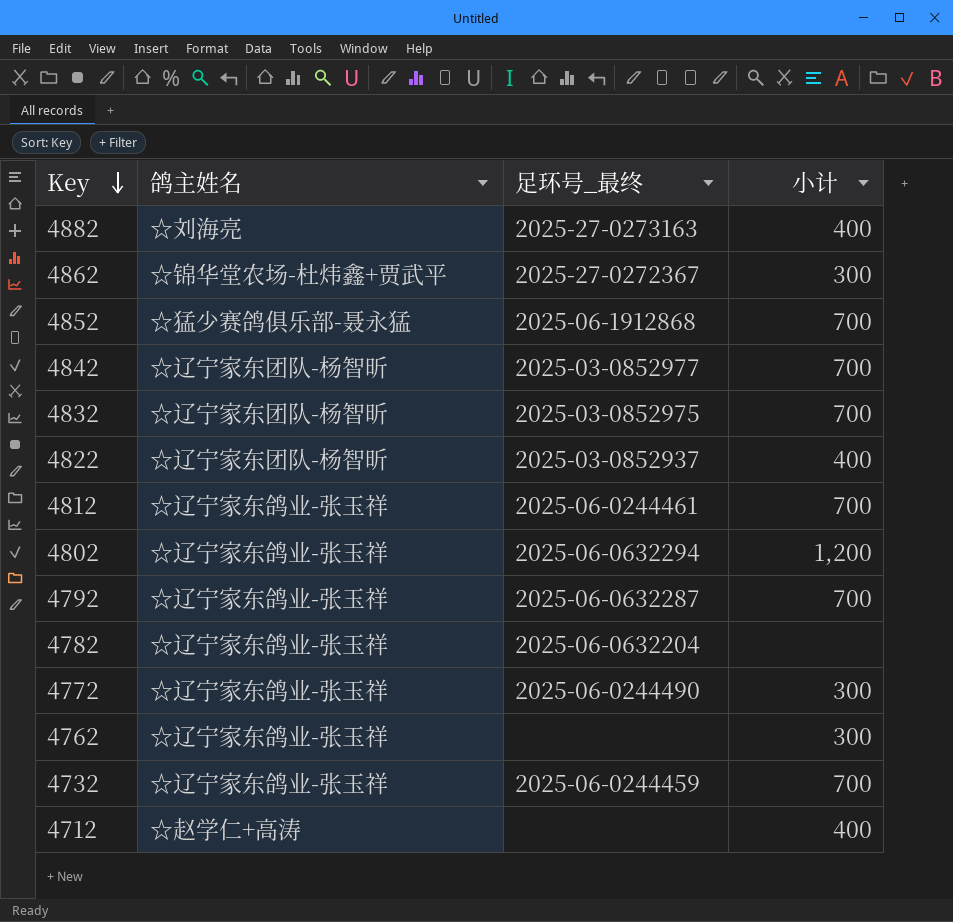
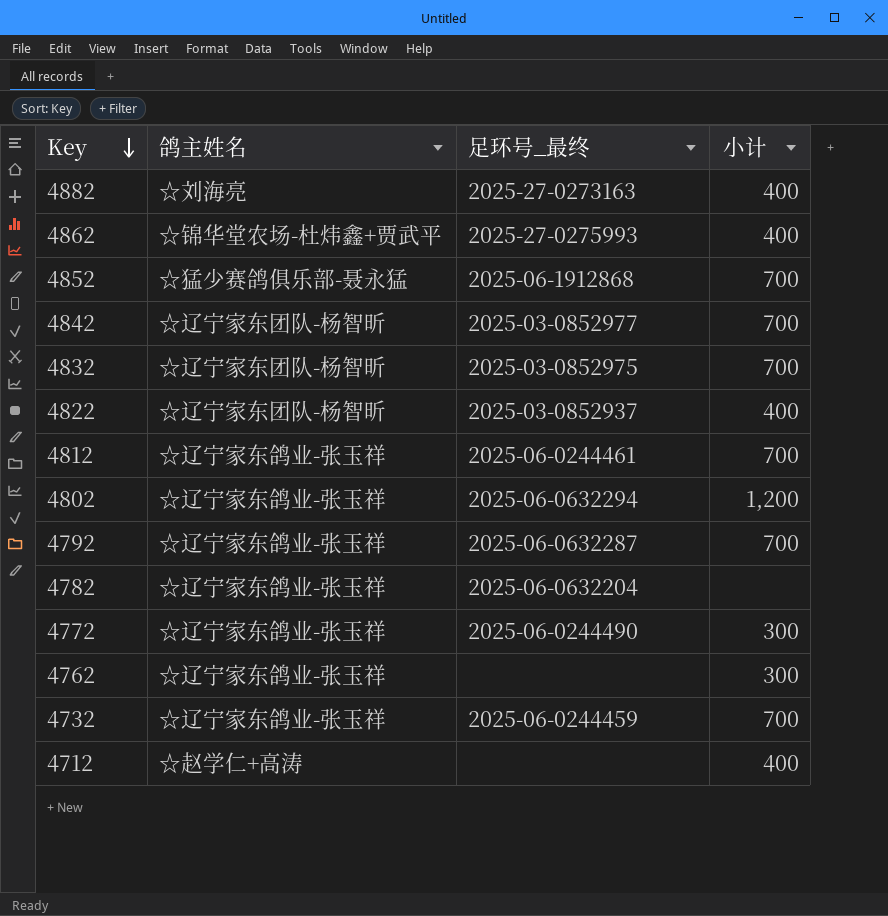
4862 | 足环号_最终: 2025-27-0272367 -> 2025-27-0275993
4862 | 小计: 300 -> 400

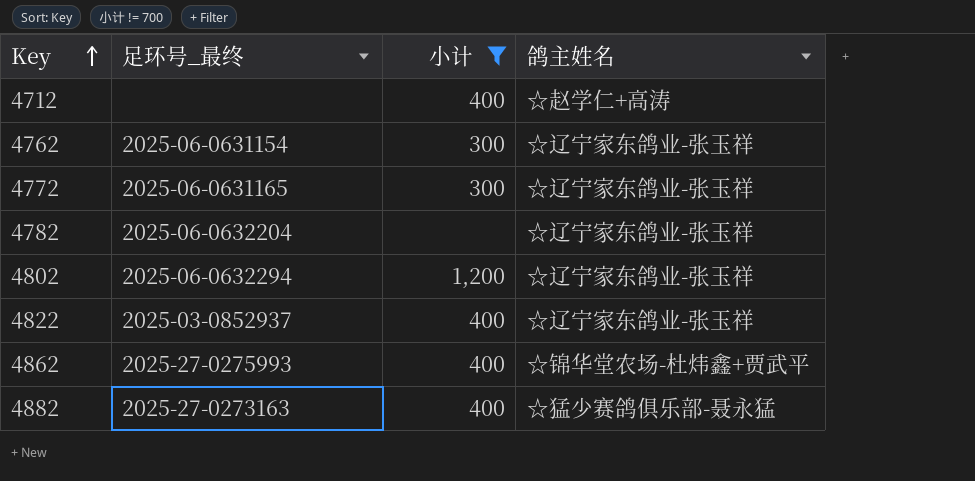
filter: none -> 小计 != 700
row order: Key descending -> Key ascending
column 鸽主姓名 | position: 2 -> 4
4762 | 足环号_最终: none -> 2025-06-0631154
4772 | 足环号_最终: 2025-06-0244490 -> 2025-06-0631165
4822 | 鸽主姓名: ☆辽宁家东团队-杨智昕 -> ☆辽宁家东鸽业-张玉祥
4882 | 鸽主姓名: ☆刘海亮 -> ☆猛少赛鸽俱乐部-聂永猛

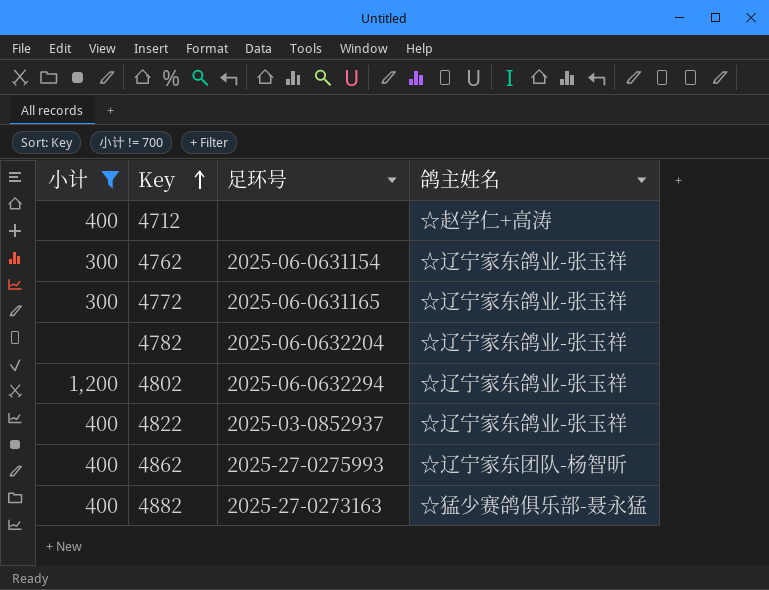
column 小计 | position: 3 -> 1
column name: 足环号_最终 -> 足环号
4862 | 鸽主姓名: ☆锦华堂农场-杜炜鑫+贾武平 -> ☆辽宁家东团队-杨智昕

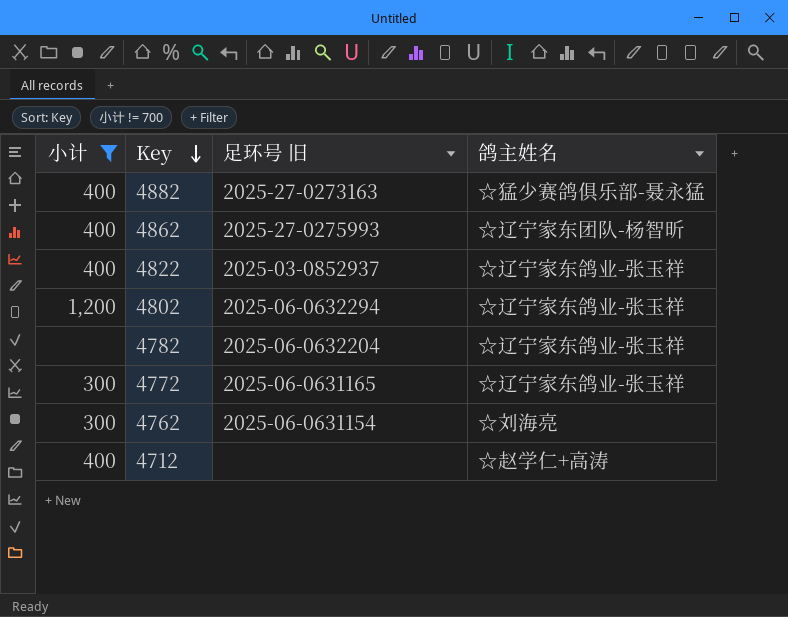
row order: Key ascending -> Key descending
column name: 足环号 -> 足环号 旧
4762 | 鸽主姓名: ☆辽宁家东鸽业-张玉祥 -> ☆刘海亮

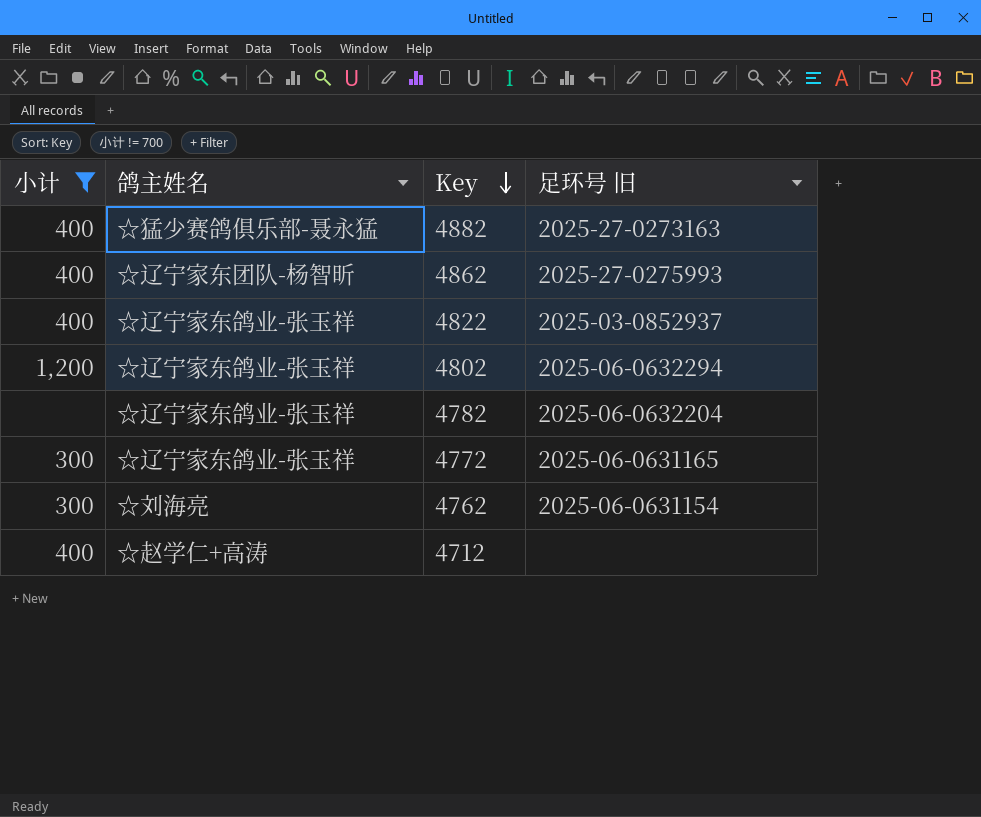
column 鸽主姓名 | position: 4 -> 2

